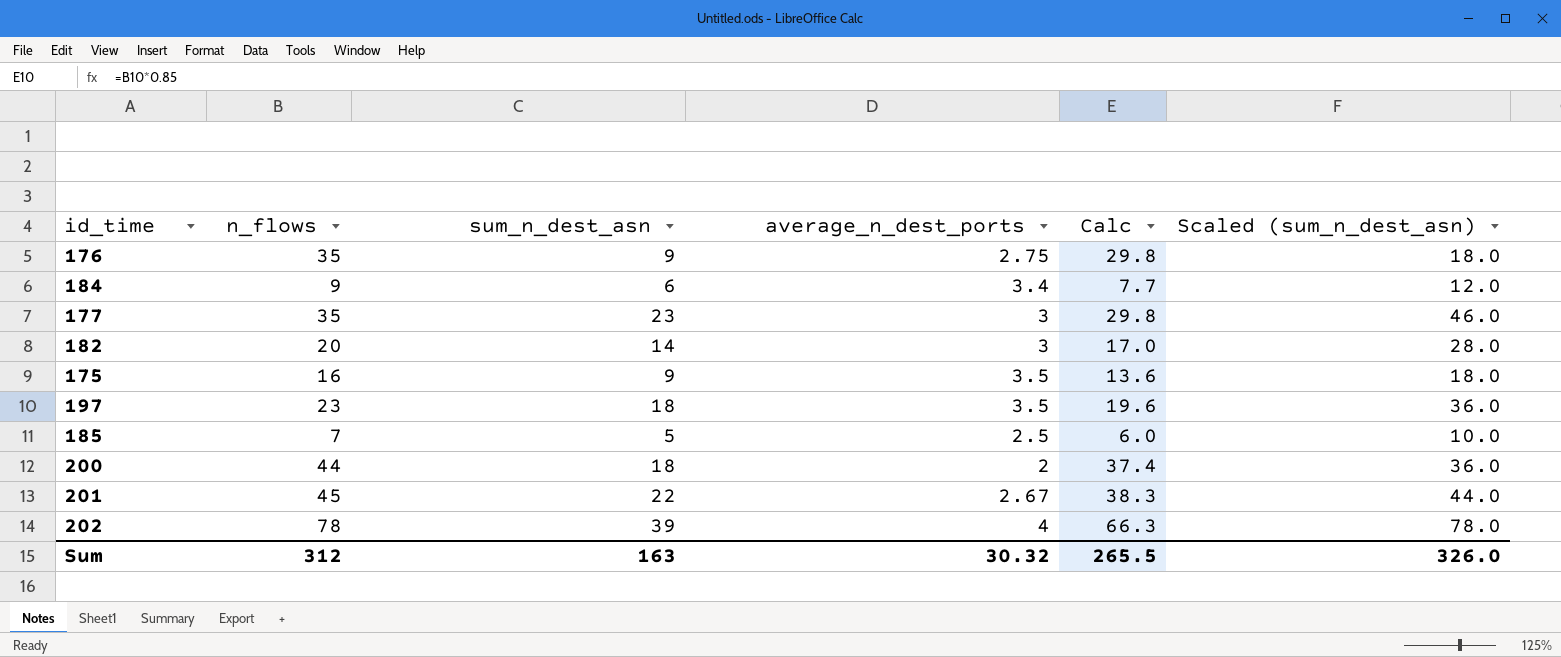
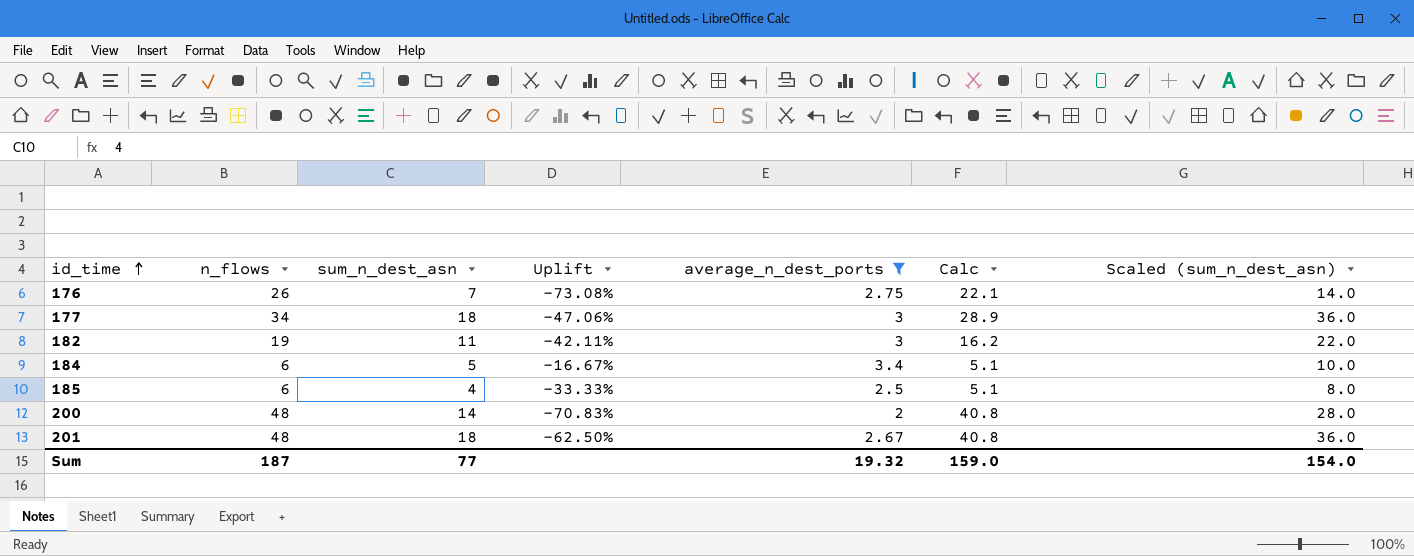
filter: none -> average_n_dest_ports <= 3.4
row order: none -> id_time ascending
column Uplift | formula: none -> ([sum_n_dest_asn] - [n_flows]) / [n_flows]
176 | n_flows: 35 -> 26
176 | sum_n_dest_asn: 9 -> 7
176 | Calc: 29.8 -> 22.1
176 | Scaled (sum_n_dest_asn): 18.0 -> 14.0
177 | n_flows: 35 -> 34
177 | sum_n_dest_asn: 23 -> 18
177 | Calc: 29.8 -> 28.9
177 | Scaled (sum_n_dest_asn): 46.0 -> 36.0
182 | n_flows: 20 -> 19
182 | sum_n_dest_asn: 14 -> 11
182 | Calc: 17.0 -> 16.2
182 | Scaled (sum_n_dest_asn): 28.0 -> 22.0
184 | n_flows: 9 -> 6
184 | sum_n_dest_asn: 6 -> 5
184 | Calc: 7.7 -> 5.1
184 | Scaled (sum_n_dest_asn): 12.0 -> 10.0
185 | n_flows: 7 -> 6
185 | sum_n_dest_asn: 5 -> 4
185 | Calc: 6.0 -> 5.1
185 | Scaled (sum_n_dest_asn): 10.0 -> 8.0
200 | n_flows: 44 -> 48
200 | sum_n_dest_asn: 18 -> 14
200 | Calc: 37.4 -> 40.8
200 | Scaled (sum_n_dest_asn): 36.0 -> 28.0
201 | n_flows: 45 -> 48
201 | sum_n_dest_asn: 22 -> 18
201 | Calc: 38.3 -> 40.8
201 | Scaled (sum_n_dest_asn): 44.0 -> 36.0
Sum | n_flows: 312 -> 187
Sum | sum_n_dest_asn: 163 -> 77
Sum | average_n_dest_ports: 30.32 -> 19.32
Sum | Calc: 265.5 -> 159.0
Sum | Scaled (sum_n_dest_asn): 326.0 -> 154.0

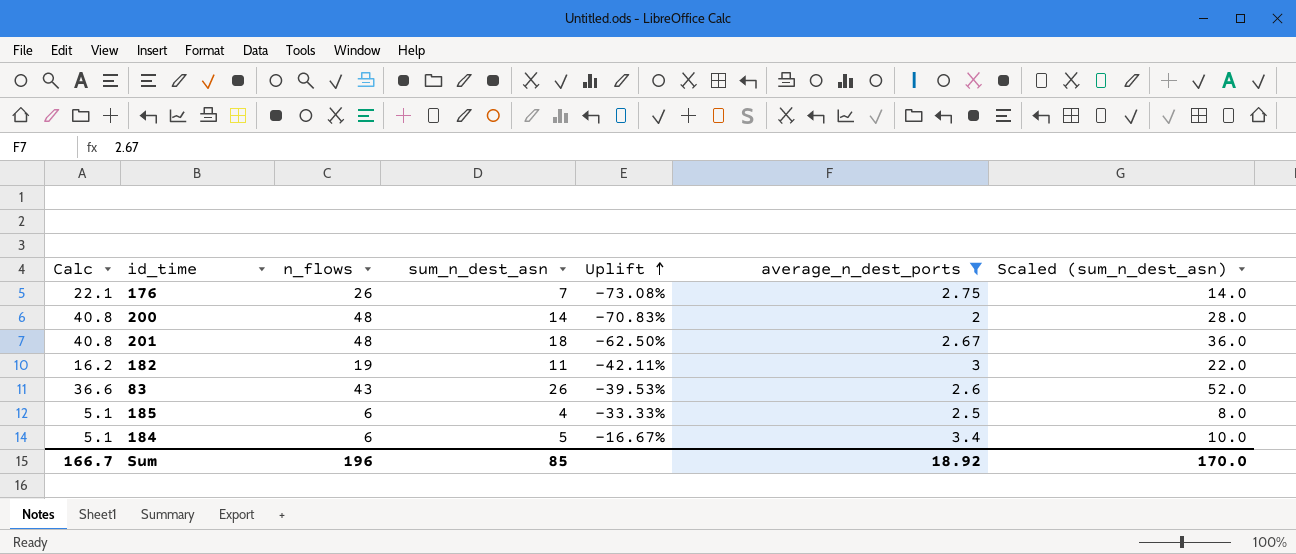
row order: id_time ascending -> Uplift ascending
column Calc | position: 6 -> 1
row 177: 34 | 18 | -47.06% | 3 | 28.9 | 36.0 -> none
row 83: none -> 36.6 | 43 | 26 | -39.53% | 2.6 | 52.0
Sum | Calc: 159.0 -> 166.7
Sum | n_flows: 187 -> 196
Sum | sum_n_dest_asn: 77 -> 85
Sum | average_n_dest_ports: 19.32 -> 18.92
Sum | Scaled (sum_n_dest_asn): 154.0 -> 170.0

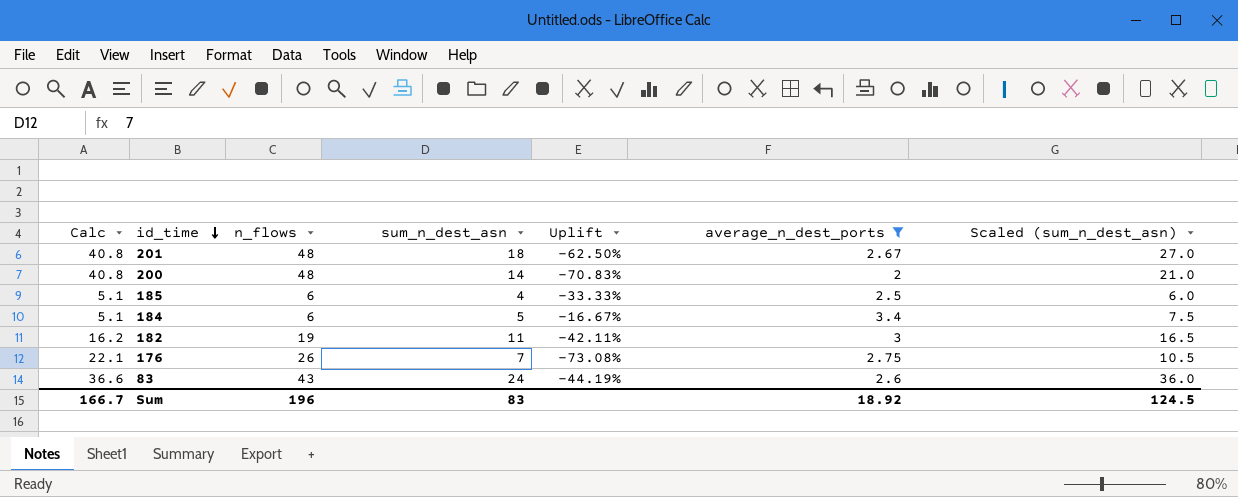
row order: Uplift ascending -> id_time descending
column Scaled (sum_n_dest_asn) | formula: [sum_n_dest_asn] * 2 -> [sum_n_dest_asn] * 1.5
83 | sum_n_dest_asn: 26 -> 24
83 | Uplift: -39.53% -> -44.19%
Sum | sum_n_dest_asn: 85 -> 83
Sum | Scaled (sum_n_dest_asn): 170.0 -> 124.5

